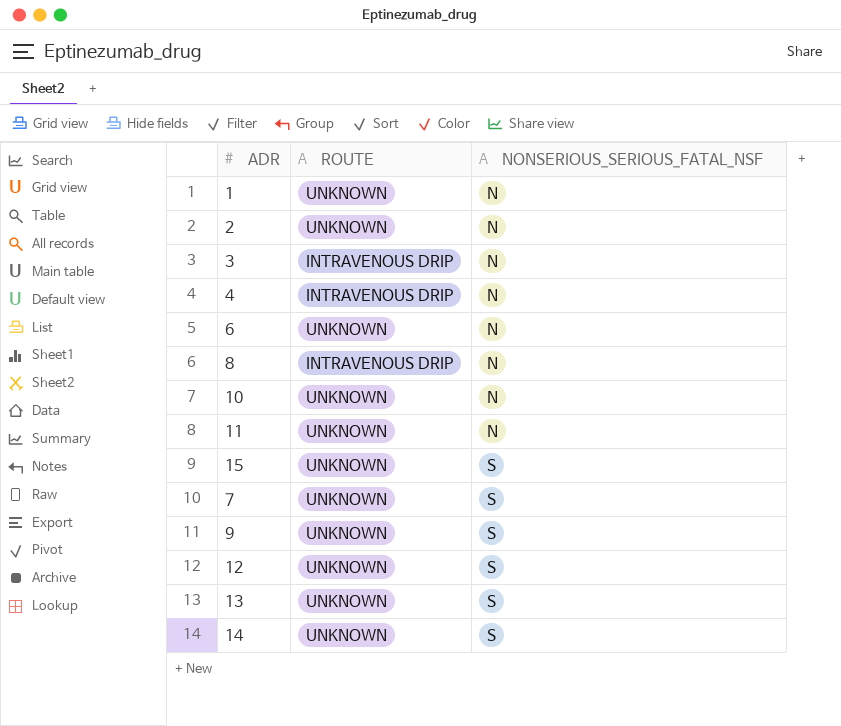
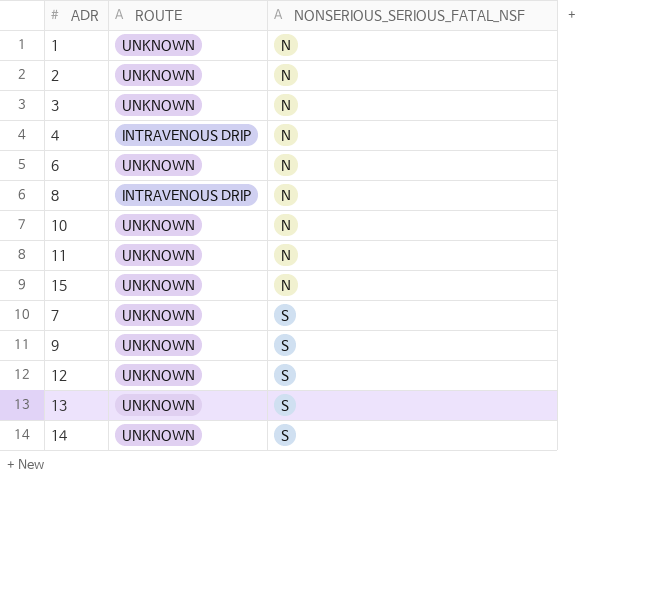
3 | ROUTE: INTRAVENOUS DRIP -> UNKNOWN
15 | NONSERIOUS_SERIOUS_FATAL_NSF: S -> N

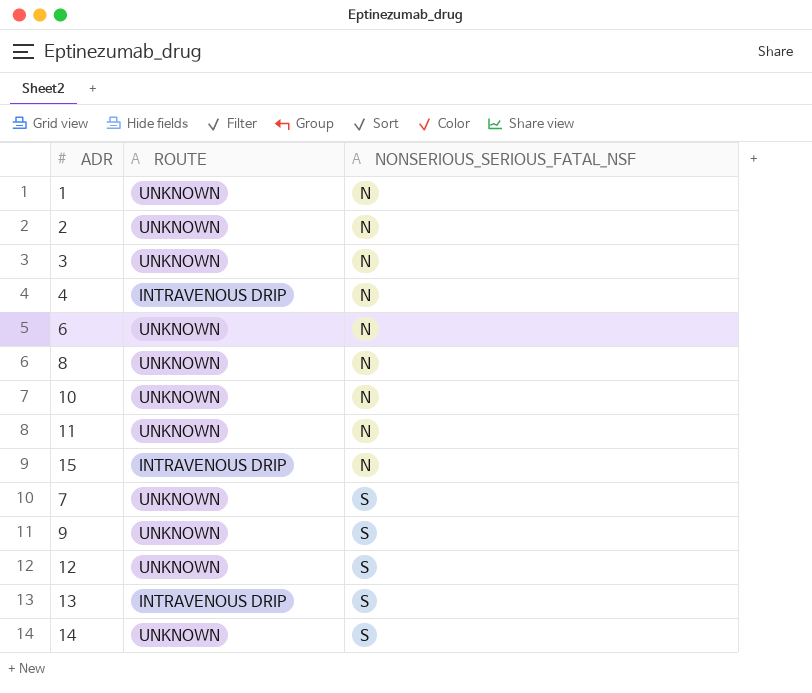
8 | ROUTE: INTRAVENOUS DRIP -> UNKNOWN
15 | ROUTE: UNKNOWN -> INTRAVENOUS DRIP
13 | ROUTE: UNKNOWN -> INTRAVENOUS DRIP

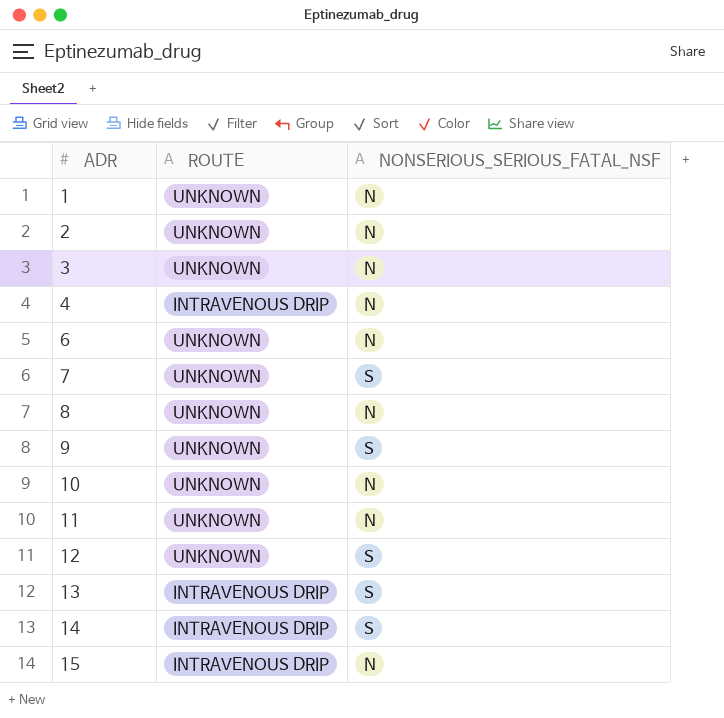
row order: NONSERIOUS_SERIOUS_FATAL_NSF ascending -> ADR ascending
14 | ROUTE: UNKNOWN -> INTRAVENOUS DRIP

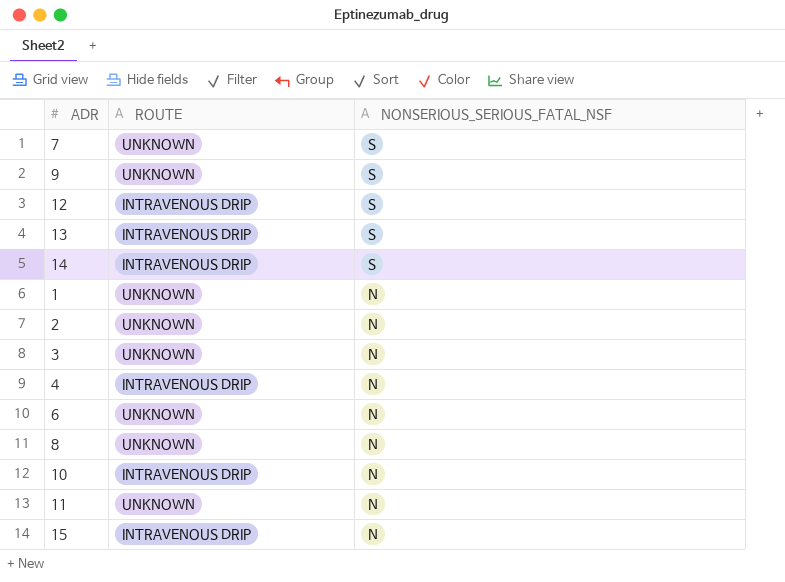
row order: ADR ascending -> NONSERIOUS_SERIOUS_FATAL_NSF descending
12 | ROUTE: UNKNOWN -> INTRAVENOUS DRIP
10 | ROUTE: UNKNOWN -> INTRAVENOUS DRIP

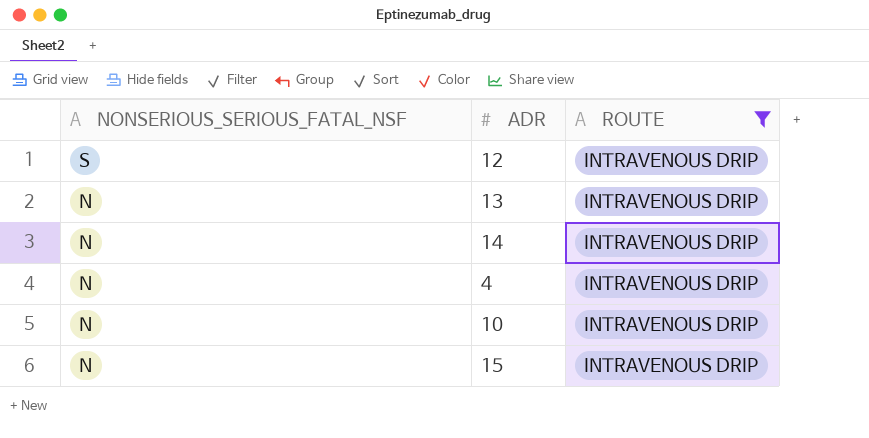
filter: none -> ROUTE = INTRAVENOUS DRIP
column NONSERIOUS_SERIOUS_FATAL_NSF | position: 3 -> 1
13 | NONSERIOUS_SERIOUS_FATAL_NSF: S -> N
14 | NONSERIOUS_SERIOUS_FATAL_NSF: S -> N

